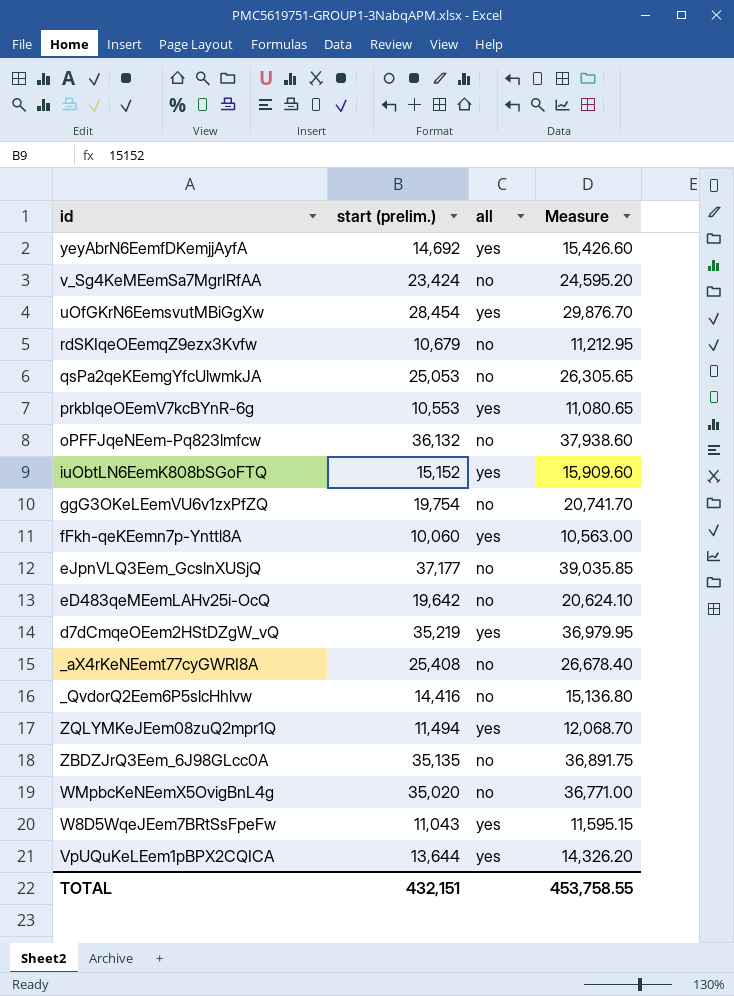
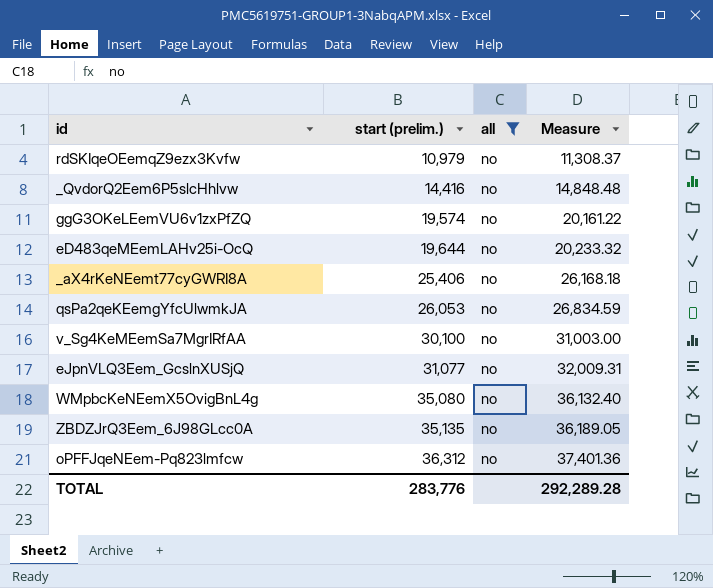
filter: none -> all = no
row order: none -> start (prelim.) ascending
column Measure | formula: [start (prelim.)] * 1.05 -> [start (prelim.)] * 1.03
rdSKIqeOEemqZ9ezx3Kvfw | start (prelim.): 10,679 -> 10,979
ggG3OKeLEemVU6v1zxPfZQ | start (prelim.): 19,754 -> 19,574
eD483qeMEemLAHv25i-OcQ | start (prelim.): 19,642 -> 19,644
_aX4rKeNEemt77cyGWRI8A | start (prelim.): 25,408 -> 25,406
qsPa2qeKEemgYfcUlwmkJA | start (prelim.): 25,053 -> 26,053
v_Sg4KeMEemSa7MgrIRfAA | start (prelim.): 23,424 -> 30,100
eJpnVLQ3Eem_GcslnXUSjQ | start (prelim.): 37,177 -> 31,077
WMpbcKeNEemX5OvigBnL4g | start (prelim.): 35,020 -> 35,080
oPFFJqeNEem-Pq823lmfcw | start (prelim.): 36,132 -> 36,312
TOTAL | start (prelim.): 432,151 -> 283,776
TOTAL | Measure: 453,758.55 -> 292,289.28

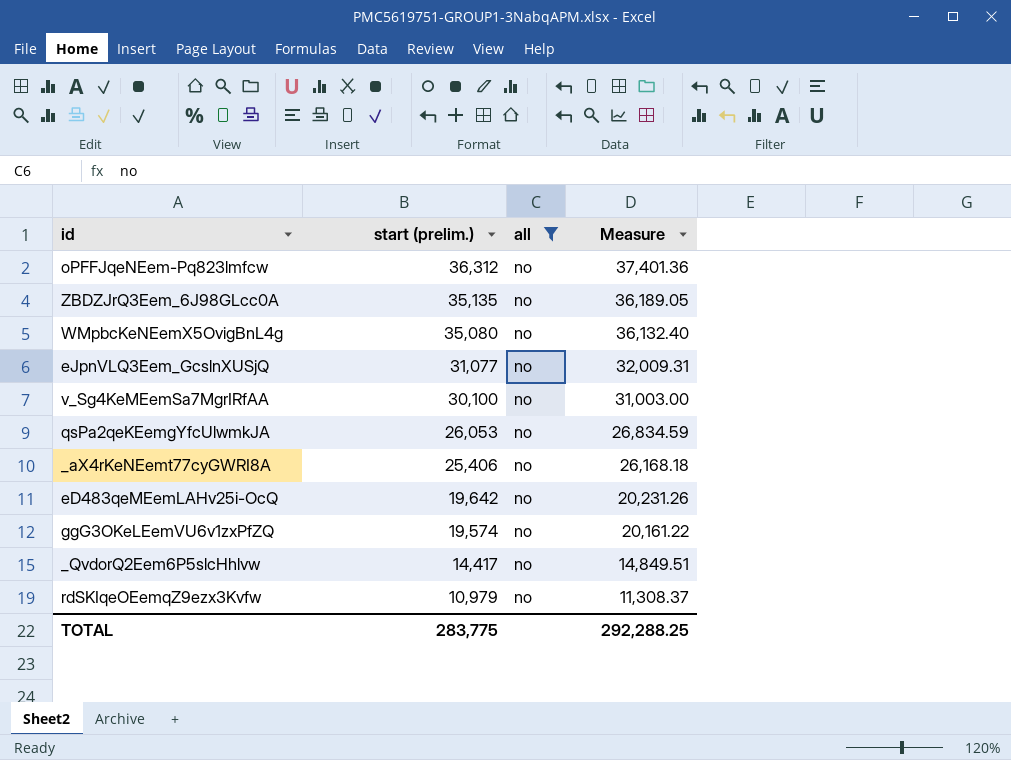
row order: start (prelim.) ascending -> start (prelim.) descending
eD483qeMEemLAHv25i-OcQ | start (prelim.): 19,644 -> 19,642
eD483qeMEemLAHv25i-OcQ | Measure: 20,233.32 -> 20,231.26
_QvdorQ2Eem6P5slcHhlvw | start (prelim.): 14,416 -> 14,417
_QvdorQ2Eem6P5slcHhlvw | Measure: 14,848.48 -> 14,849.51
TOTAL | start (prelim.): 283,776 -> 283,775
TOTAL | Measure: 292,289.28 -> 292,288.25

